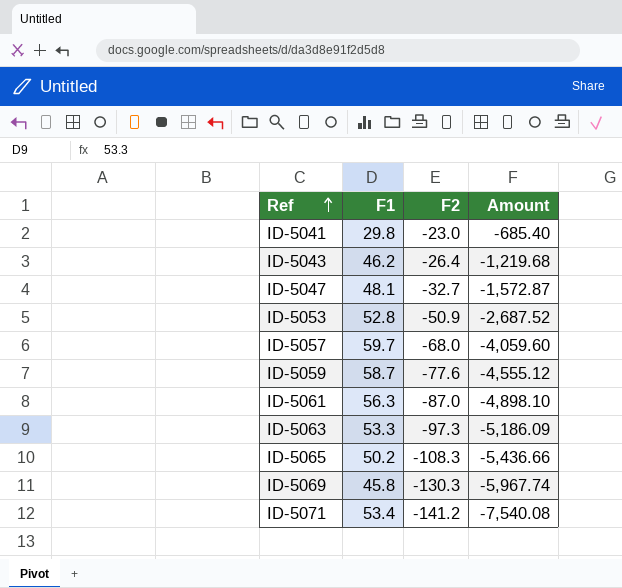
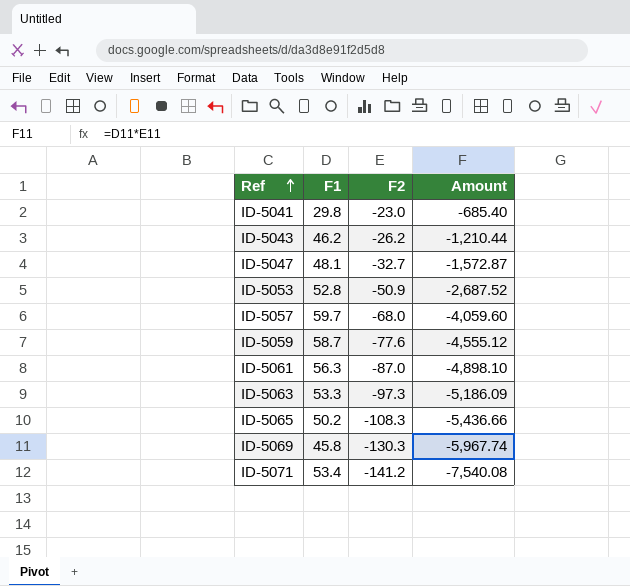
ID-5043 | F2: -26.4 -> -26.2
ID-5043 | Amount: -1,219.68 -> -1,210.44

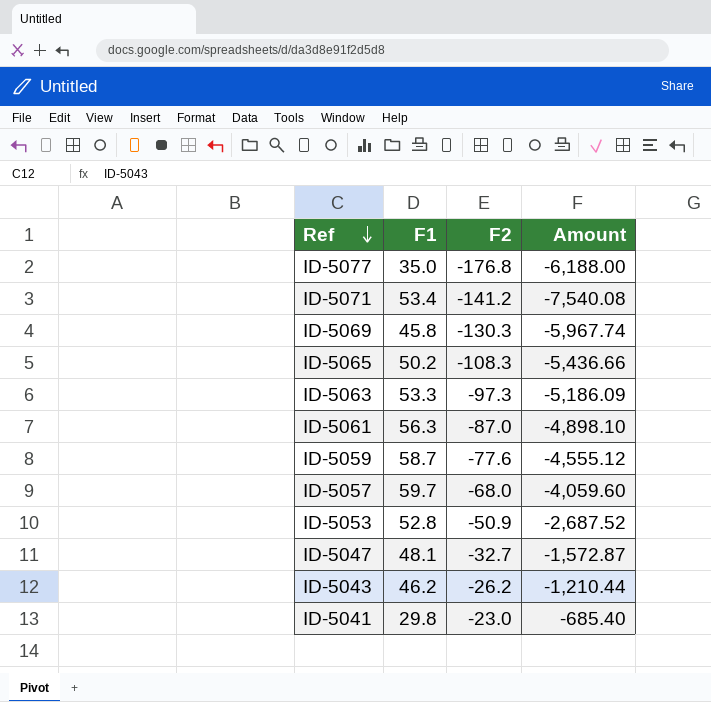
row order: Ref ascending -> Ref descending
row ID-5077: none -> 35.0 | -176.8 | -6,188.00

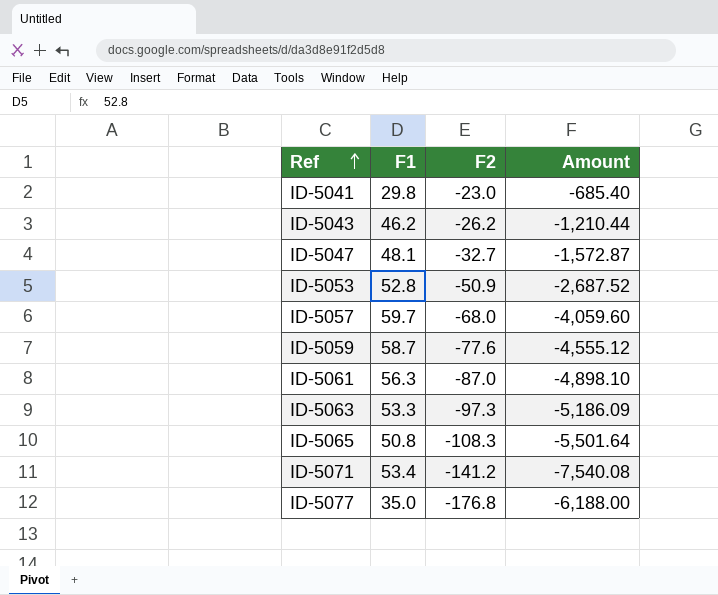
row order: Ref descending -> Ref ascending
row ID-5069: 45.8 | -130.3 | -5,967.74 -> none
ID-5065 | F1: 50.2 -> 50.8
ID-5065 | Amount: -5,436.66 -> -5,501.64

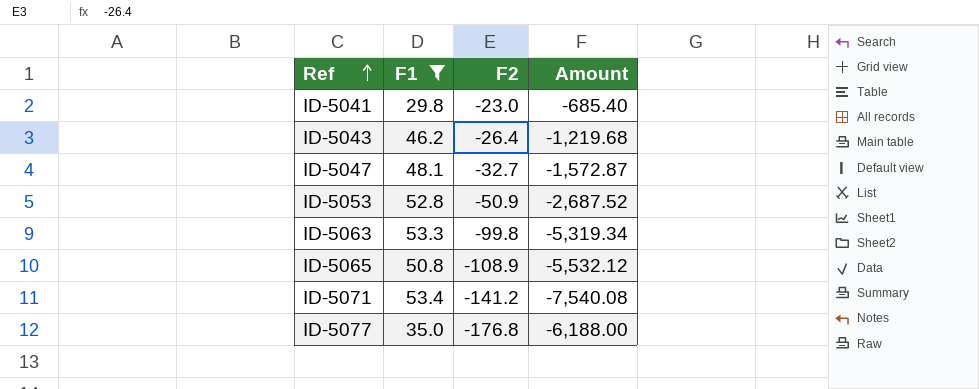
filter: none -> F1 <= 53.4
ID-5043 | F2: -26.2 -> -26.4
ID-5043 | Amount: -1,210.44 -> -1,219.68
ID-5063 | F2: -97.3 -> -99.8
ID-5063 | Amount: -5,186.09 -> -5,319.34
ID-5065 | F2: -108.3 -> -108.9
ID-5065 | Amount: -5,501.64 -> -5,532.12

